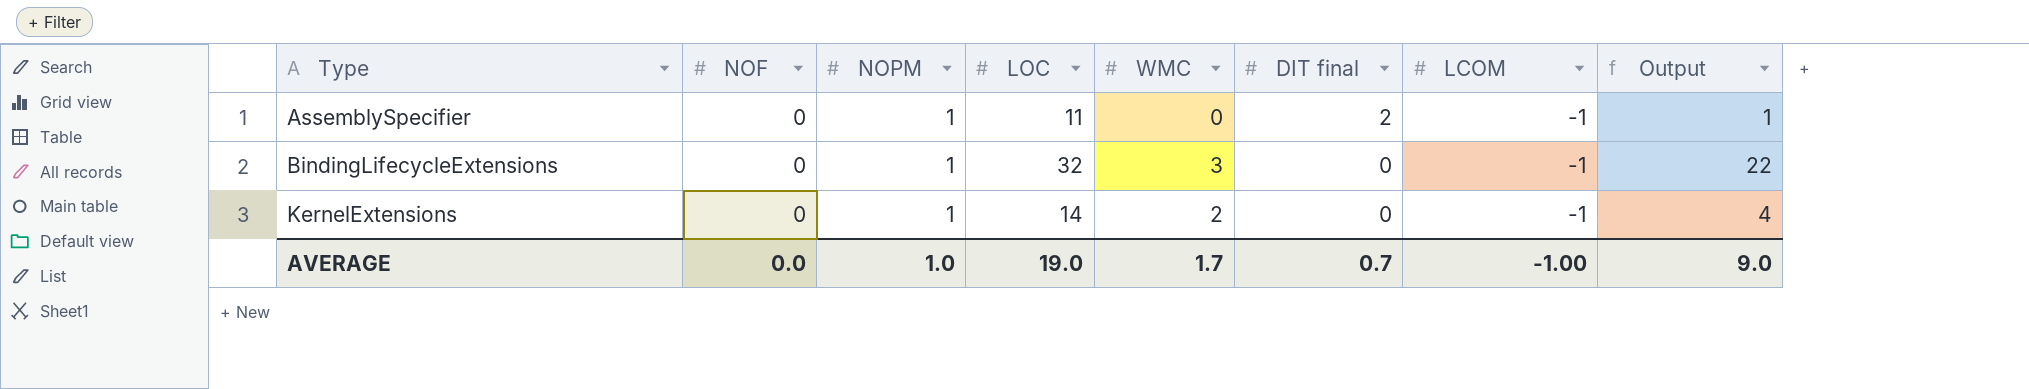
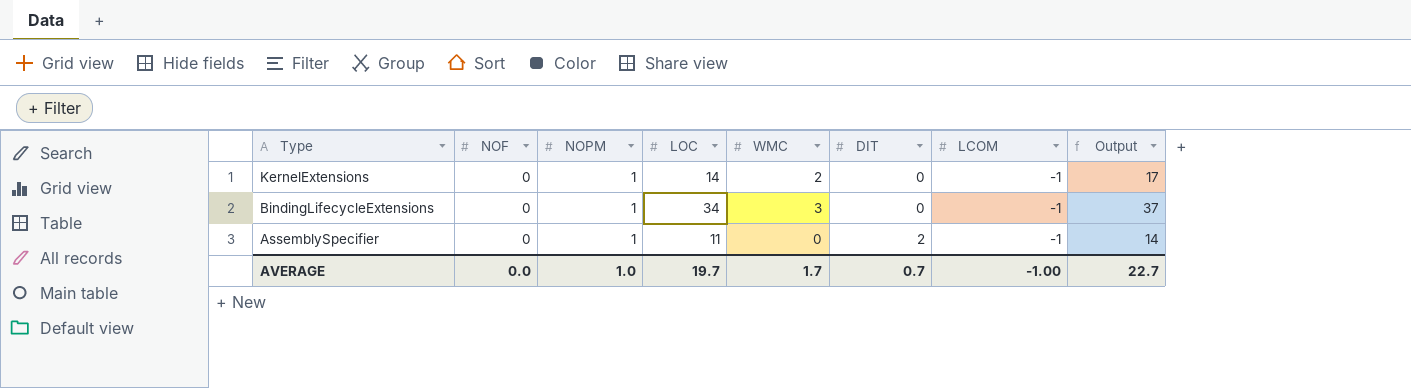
row order: Type ascending -> Type descending
column name: DIT final -> DIT
column Output | formula: [LOC] - 10 -> [LOC] + 3
BindingLifecycleExtensions | LOC: 32 -> 34
AVERAGE | LOC: 19.0 -> 19.7
AVERAGE | Output: 9.0 -> 22.7

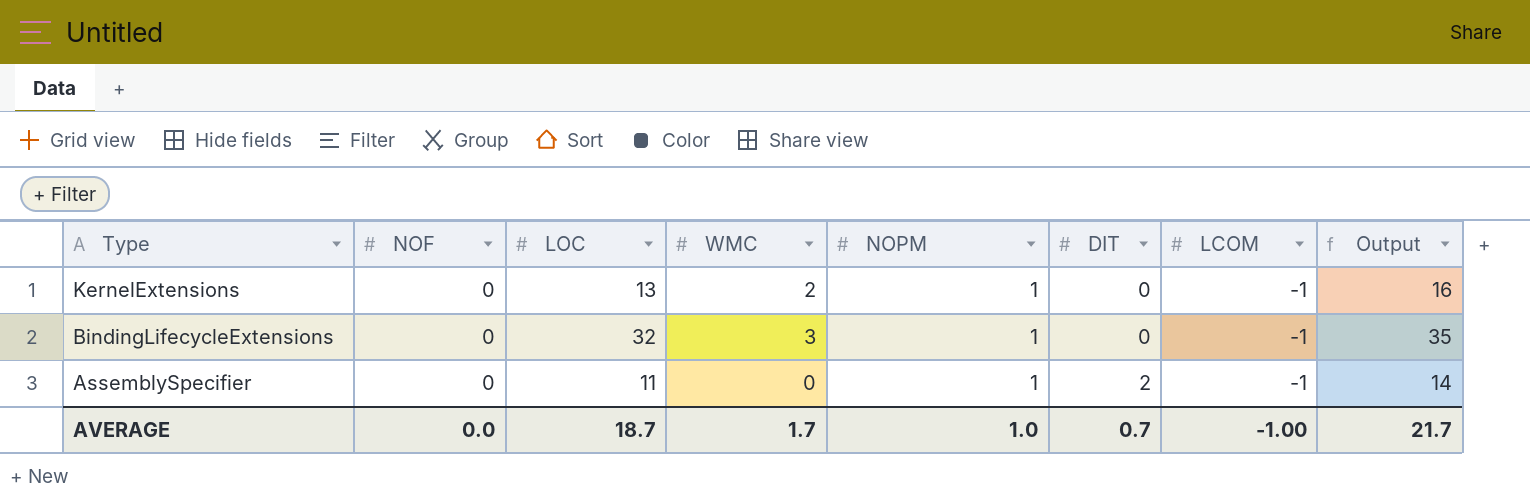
column NOPM | position: 3 -> 5
KernelExtensions | LOC: 14 -> 13
KernelExtensions | Output: 17 -> 16
BindingLifecycleExtensions | LOC: 34 -> 32
BindingLifecycleExtensions | Output: 37 -> 35
AVERAGE | LOC: 19.7 -> 18.7
AVERAGE | Output: 22.7 -> 21.7

